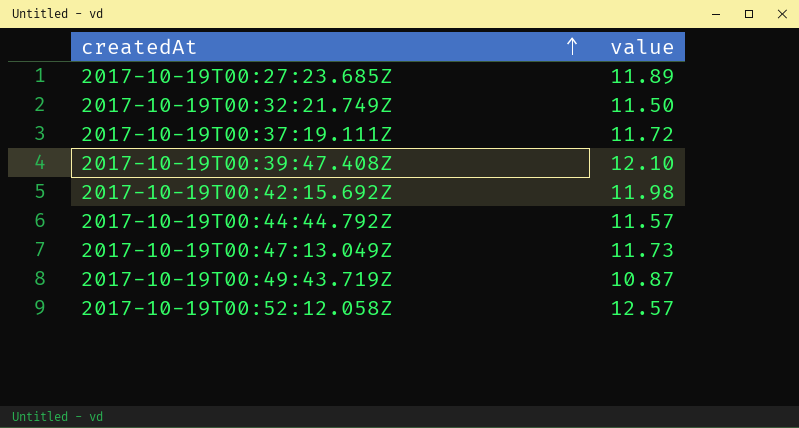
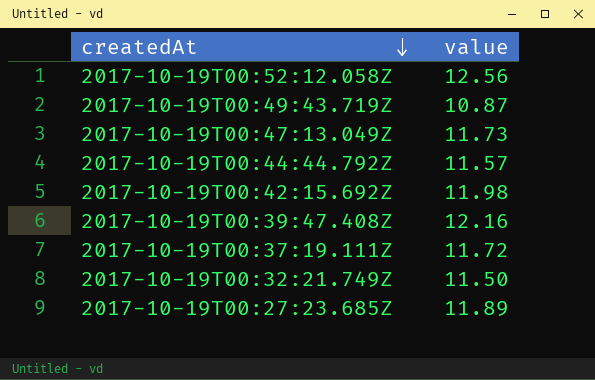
row order: createdAt ascending -> createdAt descending
2017-10-19T00:52:12.058Z | value: 12.57 -> 12.56
2017-10-19T00:39:47.408Z | value: 12.10 -> 12.16

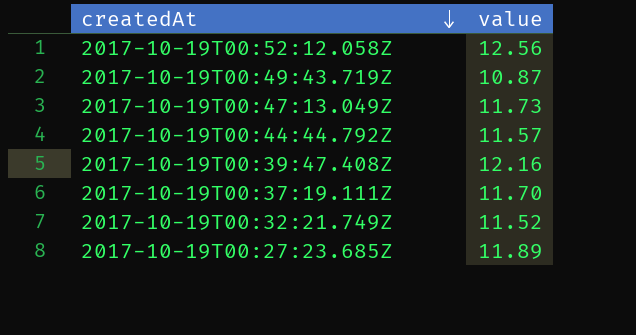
row 2017-10-19T00:42:15.692Z: 11.98 -> none
2017-10-19T00:37:19.111Z | value: 11.72 -> 11.70
2017-10-19T00:32:21.749Z | value: 11.50 -> 11.52

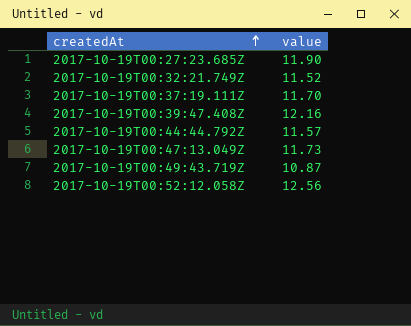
row order: createdAt descending -> createdAt ascending
2017-10-19T00:27:23.685Z | value: 11.89 -> 11.90

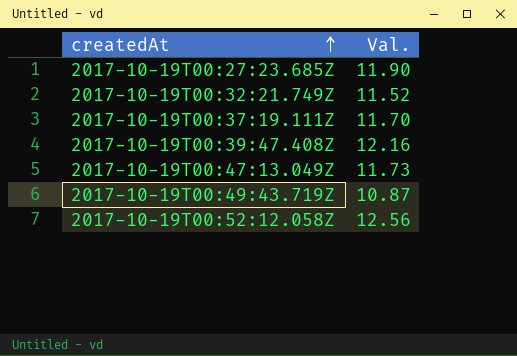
column name: value -> Val.
row 2017-10-19T00:44:44.792Z: 11.57 -> none

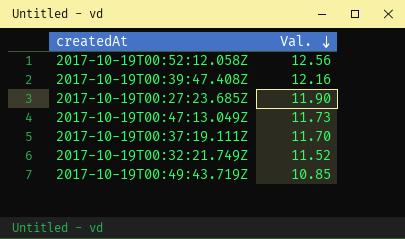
row order: createdAt ascending -> Val. descending
2017-10-19T00:49:43.719Z | Val.: 10.87 -> 10.85

